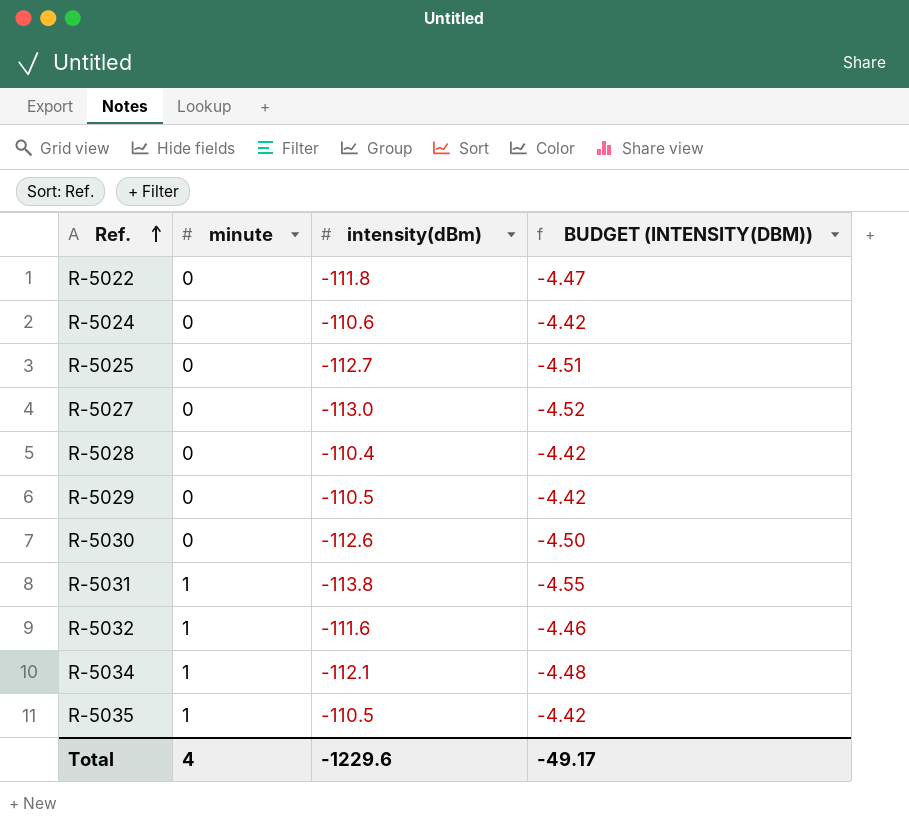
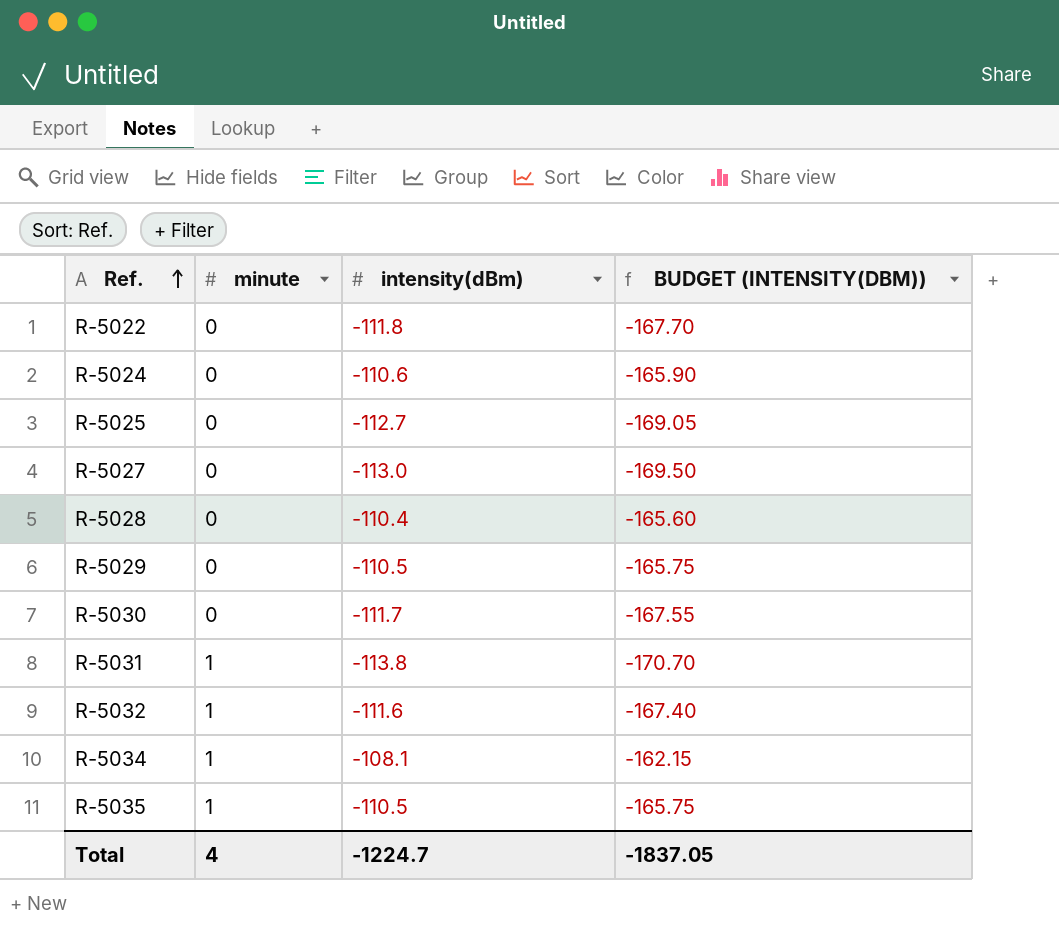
column BUDGET (INTENSITY(DBM)) | formula: [intensity(dBm)] * 0.04 -> [intensity(dBm)] * 1.5
R-5030 | intensity(dBm): -112.6 -> -111.7
R-5034 | intensity(dBm): -112.1 -> -108.1
Total | intensity(dBm): -1229.6 -> -1224.7
Total | BUDGET (INTENSITY(DBM)): -49.17 -> -1837.05

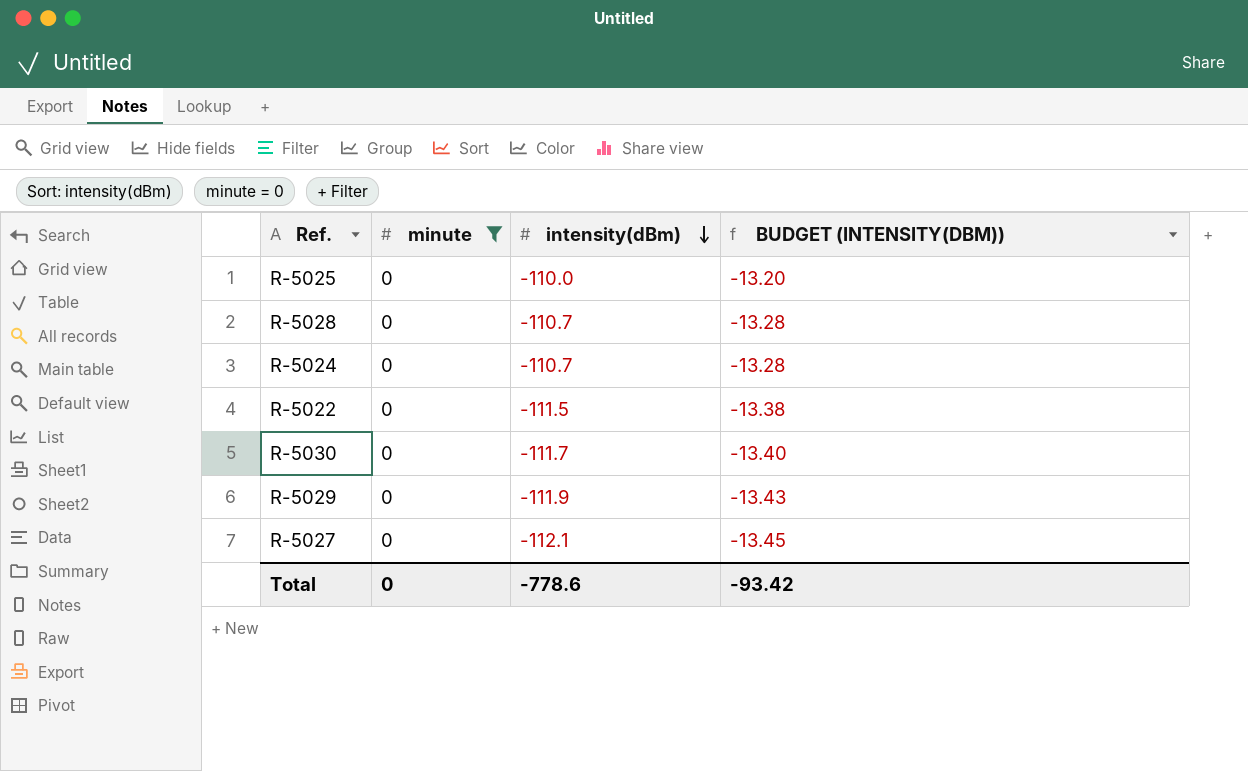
filter: none -> minute = 0
row order: Ref. ascending -> intensity(dBm) descending
column BUDGET (INTENSITY(DBM)) | formula: [intensity(dBm)] * 1.5 -> [intensity(dBm)] * 0.12
R-5025 | intensity(dBm): -112.7 -> -110.0
R-5028 | intensity(dBm): -110.4 -> -110.7
R-5024 | intensity(dBm): -110.6 -> -110.7
R-5022 | intensity(dBm): -111.8 -> -111.5
R-5029 | intensity(dBm): -110.5 -> -111.9
R-5027 | intensity(dBm): -113.0 -> -112.1
Total | minute: 4 -> 0
Total | intensity(dBm): -1224.7 -> -778.6
Total | BUDGET (INTENSITY(DBM)): -1837.05 -> -93.42

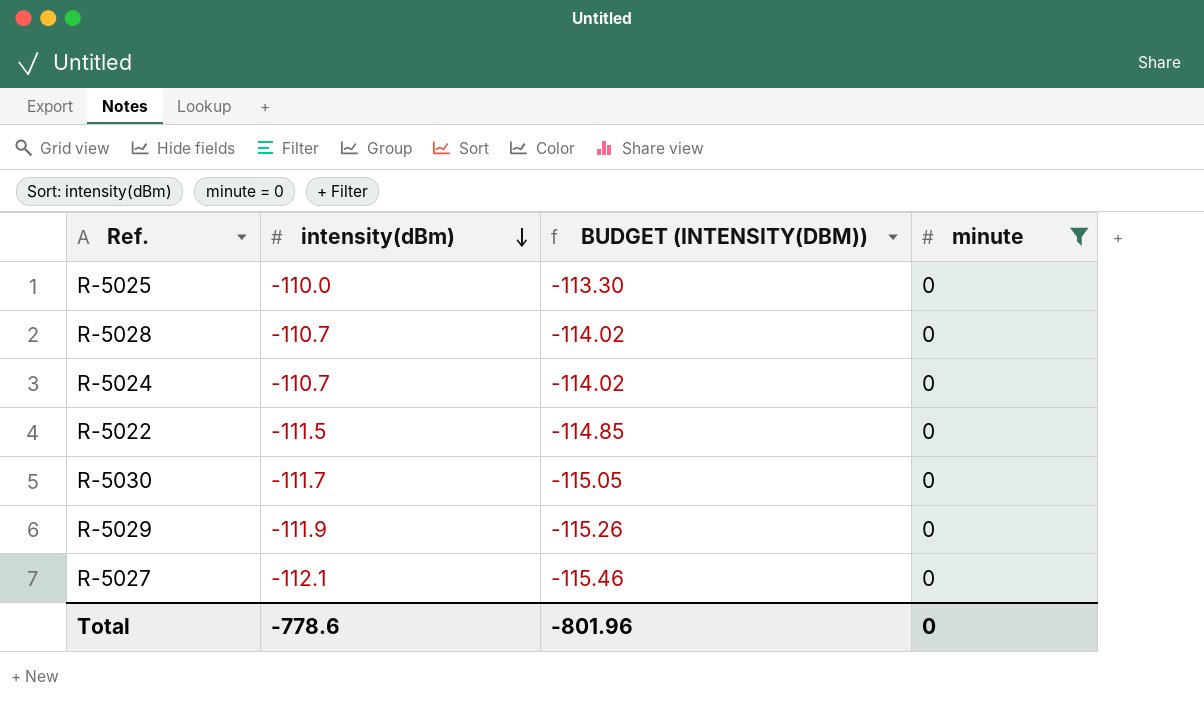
column BUDGET (INTENSITY(DBM)) | formula: [intensity(dBm)] * 0.12 -> [intensity(dBm)] * 1.03
column minute | position: 2 -> 4
Total | BUDGET (INTENSITY(DBM)): -93.42 -> -801.96

